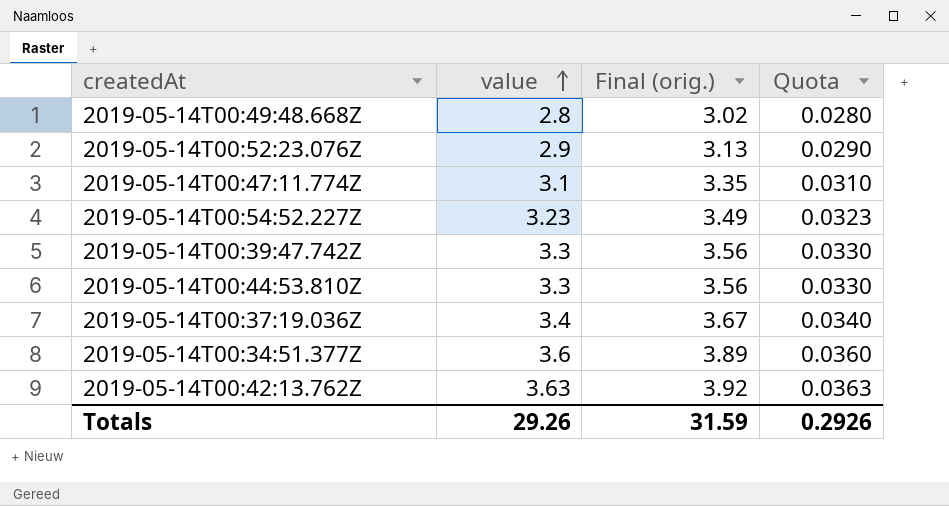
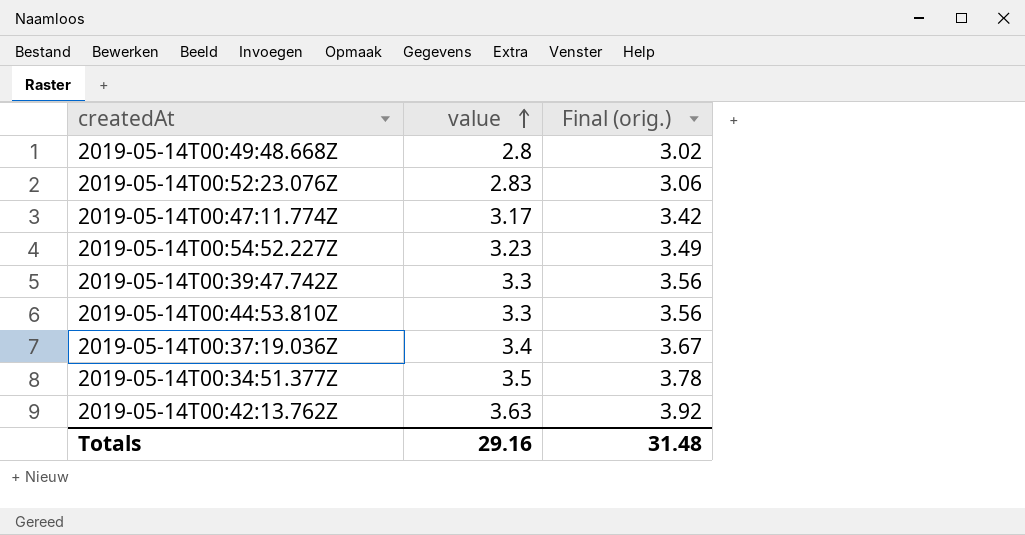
column Quota | formula: [value] * 0.01 -> none
2019-05-14T00:52:23.076Z | value: 2.9 -> 2.83
2019-05-14T00:52:23.076Z | Final (orig.): 3.13 -> 3.06
2019-05-14T00:47:11.774Z | value: 3.1 -> 3.17
2019-05-14T00:47:11.774Z | Final (orig.): 3.35 -> 3.42
2019-05-14T00:34:51.377Z | value: 3.6 -> 3.5
2019-05-14T00:34:51.377Z | Final (orig.): 3.89 -> 3.78
Totals | value: 29.26 -> 29.16
Totals | Final (orig.): 31.59 -> 31.48

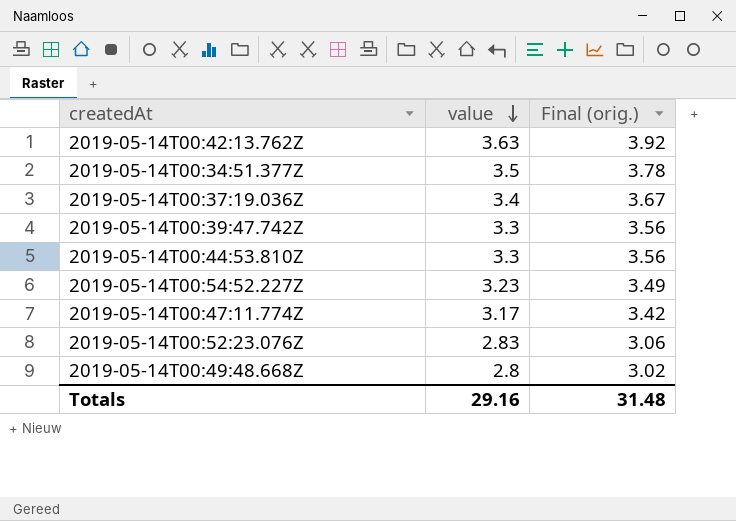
row order: value ascending -> value descending

